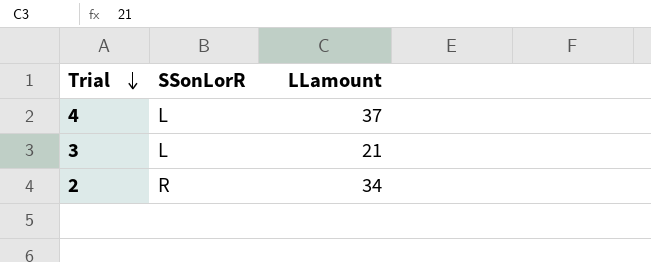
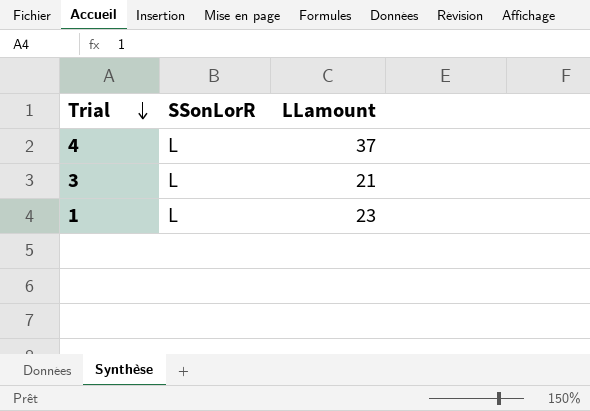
row 2: R | 34 -> none
row 1: none -> L | 23

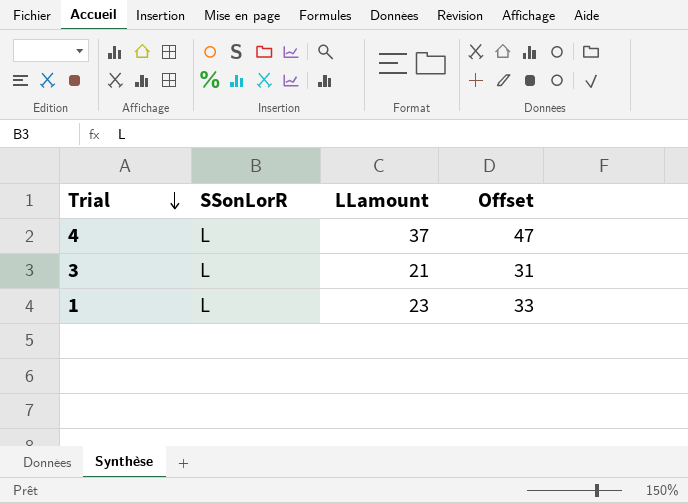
column Offset | formula: none -> [LLamount] + 10

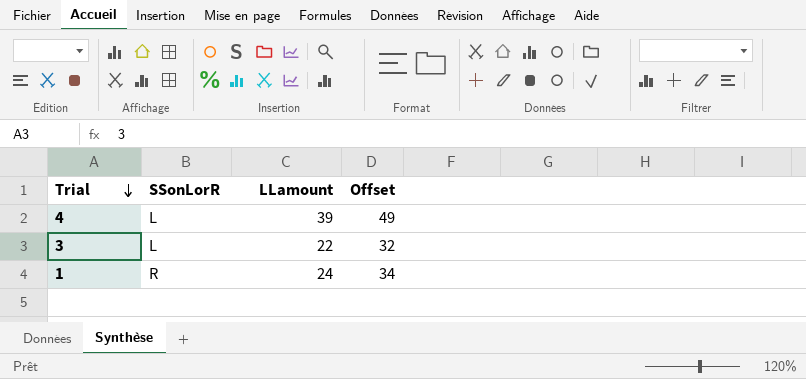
4 | LLamount: 37 -> 39
4 | Offset: 47 -> 49
3 | LLamount: 21 -> 22
3 | Offset: 31 -> 32
1 | SSonLorR: L -> R
1 | LLamount: 23 -> 24
1 | Offset: 33 -> 34

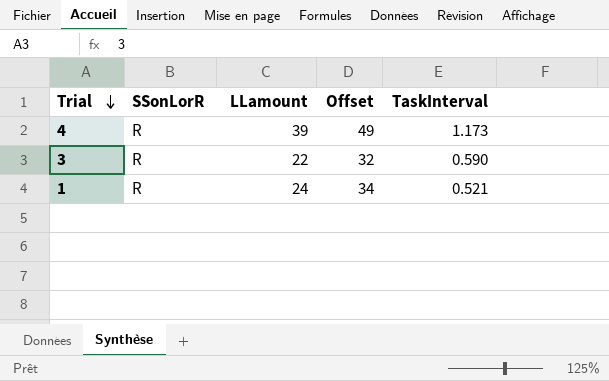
column TaskInterval | position: none -> 5
4 | SSonLorR: L -> R
3 | SSonLorR: L -> R

